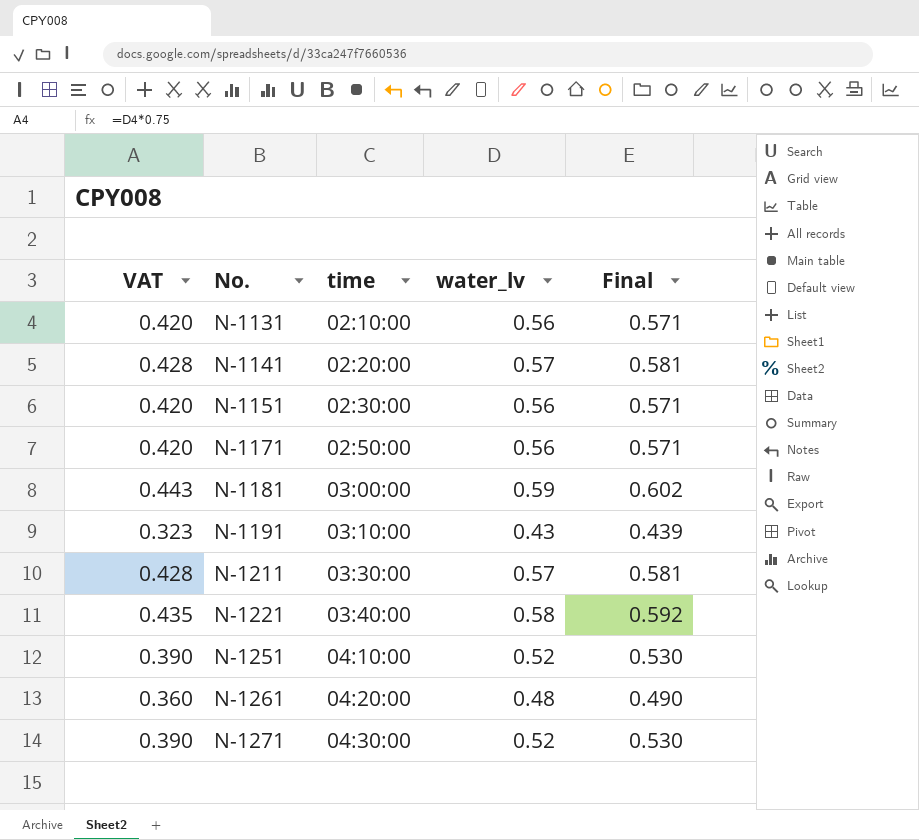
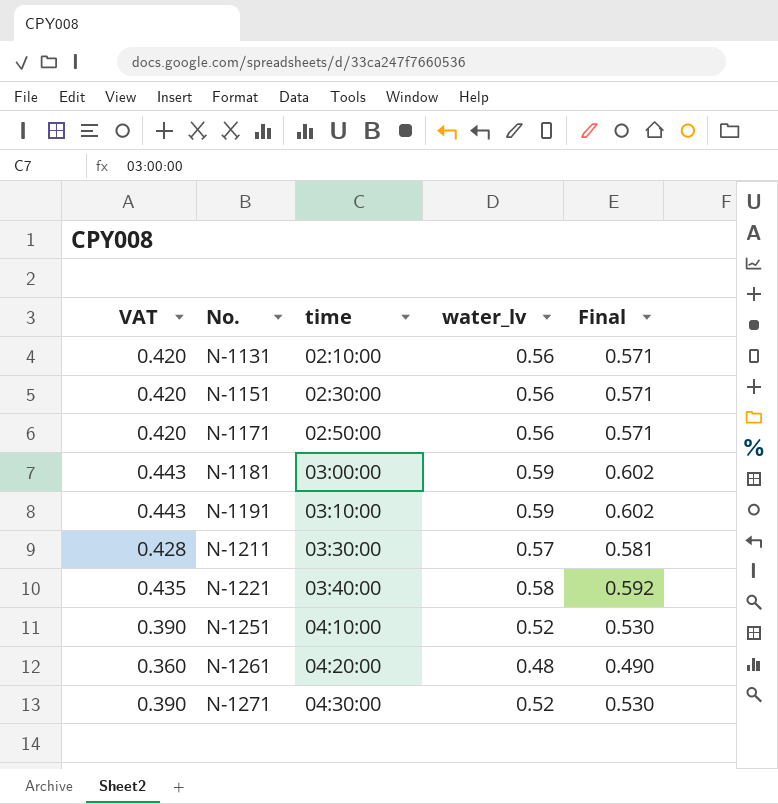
row N-1141: 0.428 | 02:20:00 | 0.57 | 0.581 -> none
N-1191 | VAT: 0.323 -> 0.443
N-1191 | water_lv: 0.43 -> 0.59
N-1191 | Final: 0.439 -> 0.602

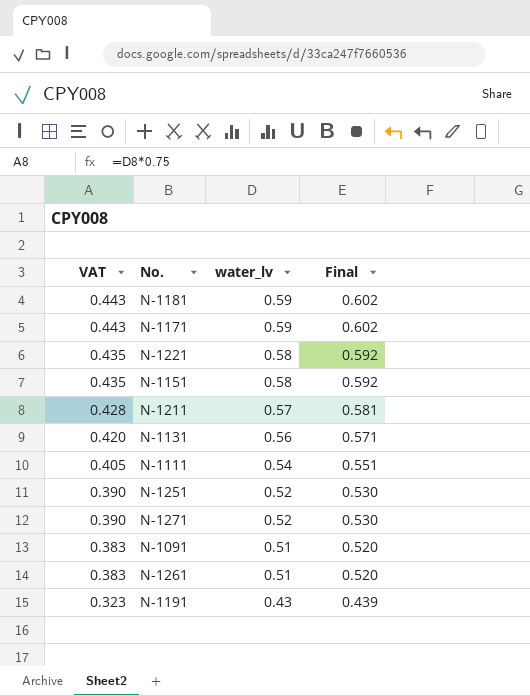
row order: No. ascending -> VAT descending
column time | position: 3 -> none
N-1171 | VAT: 0.420 -> 0.443
N-1171 | water_lv: 0.56 -> 0.59
N-1171 | Final: 0.571 -> 0.602
N-1151 | VAT: 0.420 -> 0.435
N-1151 | water_lv: 0.56 -> 0.58
N-1151 | Final: 0.571 -> 0.592
row N-1111: none -> 0.405 | 0.54 | 0.551
row N-1091: none -> 0.383 | 0.51 | 0.520
N-1261 | VAT: 0.360 -> 0.383
N-1261 | water_lv: 0.48 -> 0.51
N-1261 | Final: 0.490 -> 0.520
N-1191 | VAT: 0.443 -> 0.323
N-1191 | water_lv: 0.59 -> 0.43
N-1191 | Final: 0.602 -> 0.439

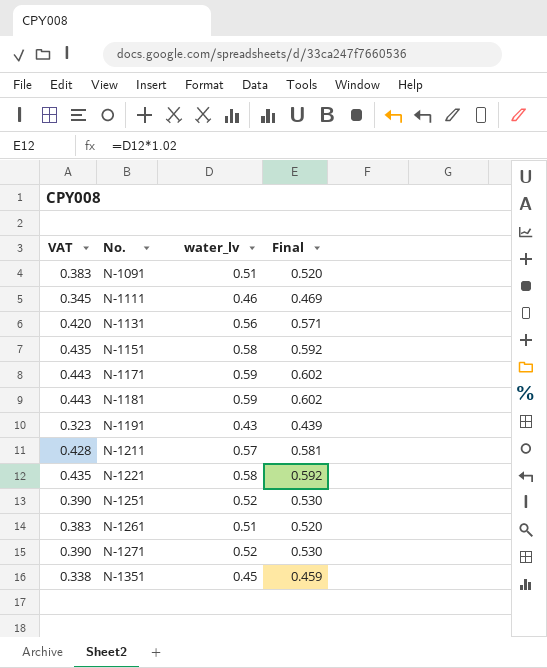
row order: VAT descending -> No. ascending
N-1111 | VAT: 0.405 -> 0.345
N-1111 | water_lv: 0.54 -> 0.46
N-1111 | Final: 0.551 -> 0.469
row N-1351: none -> 0.338 | 0.45 | 0.459

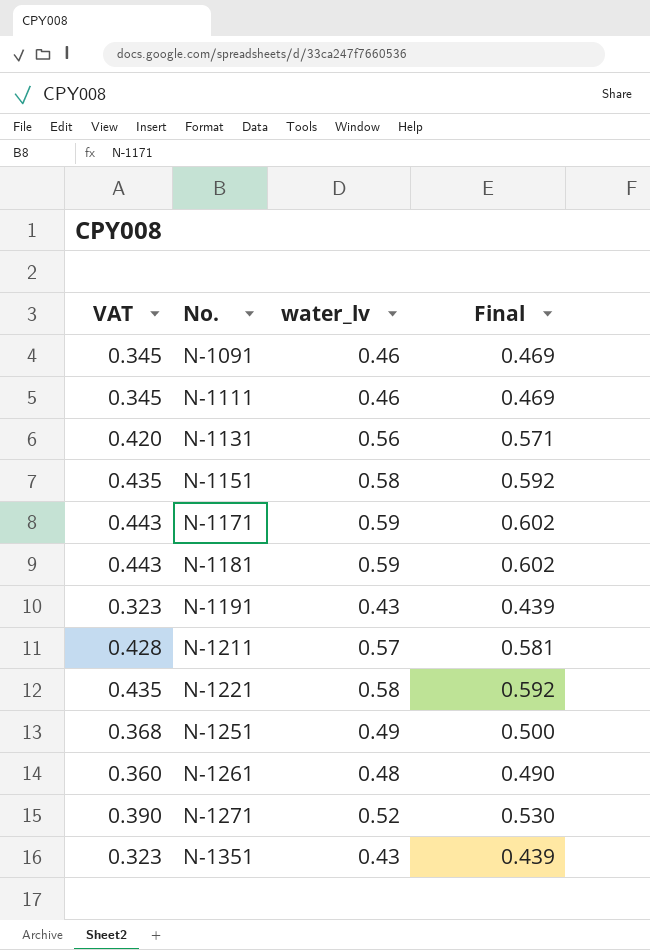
N-1091 | VAT: 0.383 -> 0.345
N-1091 | water_lv: 0.51 -> 0.46
N-1091 | Final: 0.520 -> 0.469
N-1251 | VAT: 0.390 -> 0.368
N-1251 | water_lv: 0.52 -> 0.49
N-1251 | Final: 0.530 -> 0.500
N-1261 | VAT: 0.383 -> 0.360
N-1261 | water_lv: 0.51 -> 0.48
N-1261 | Final: 0.520 -> 0.490
N-1351 | VAT: 0.338 -> 0.323
N-1351 | water_lv: 0.45 -> 0.43
N-1351 | Final: 0.459 -> 0.439

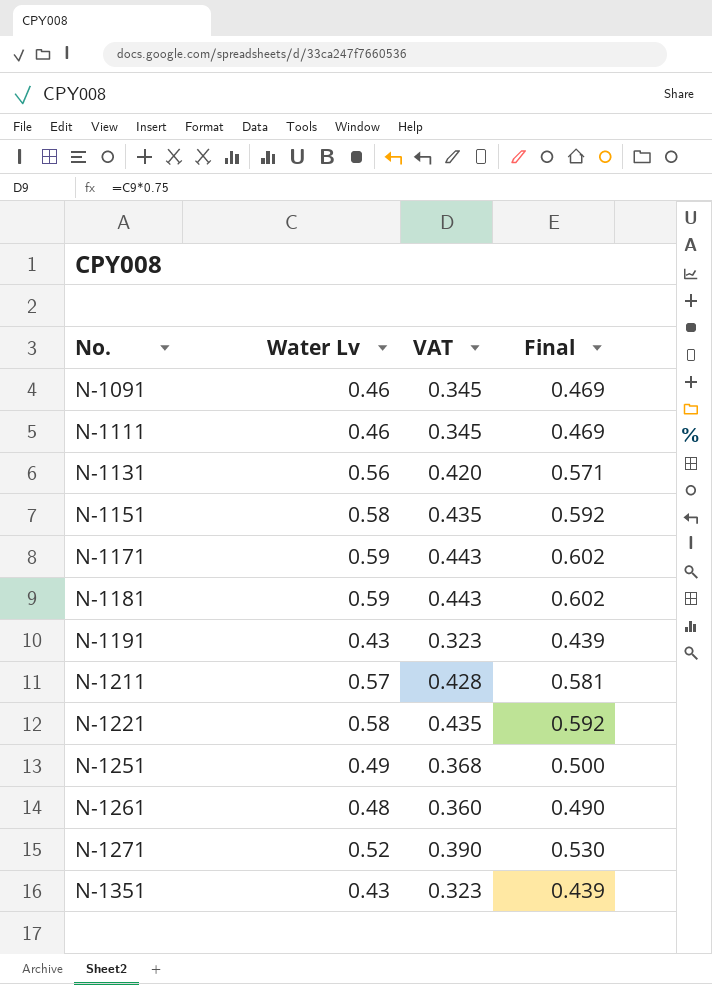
column name: water_lv -> Water Lv
column VAT | position: 1 -> 3

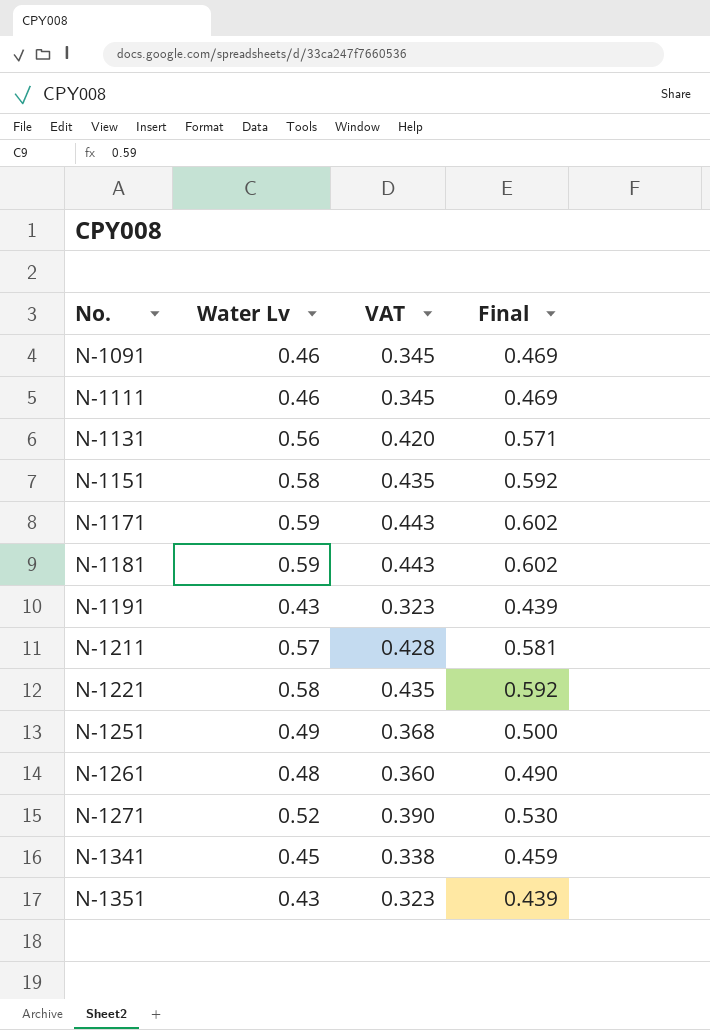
row N-1341: none -> 0.45 | 0.338 | 0.459

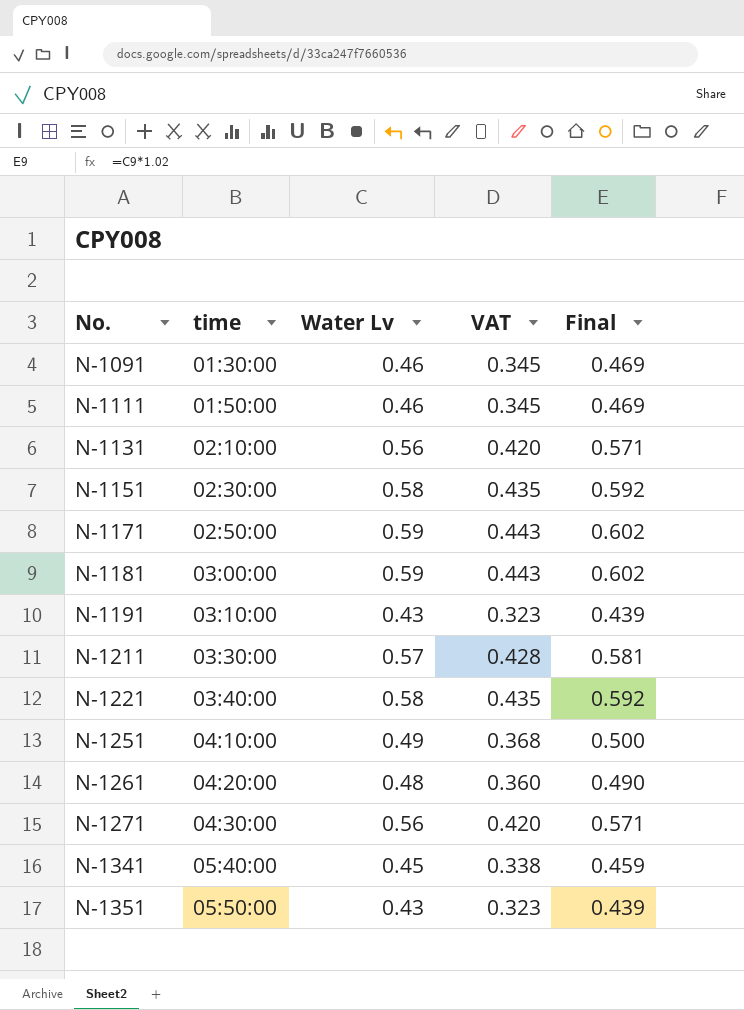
column time | position: none -> 2
N-1271 | Water Lv: 0.52 -> 0.56
N-1271 | VAT: 0.390 -> 0.420
N-1271 | Final: 0.530 -> 0.571

